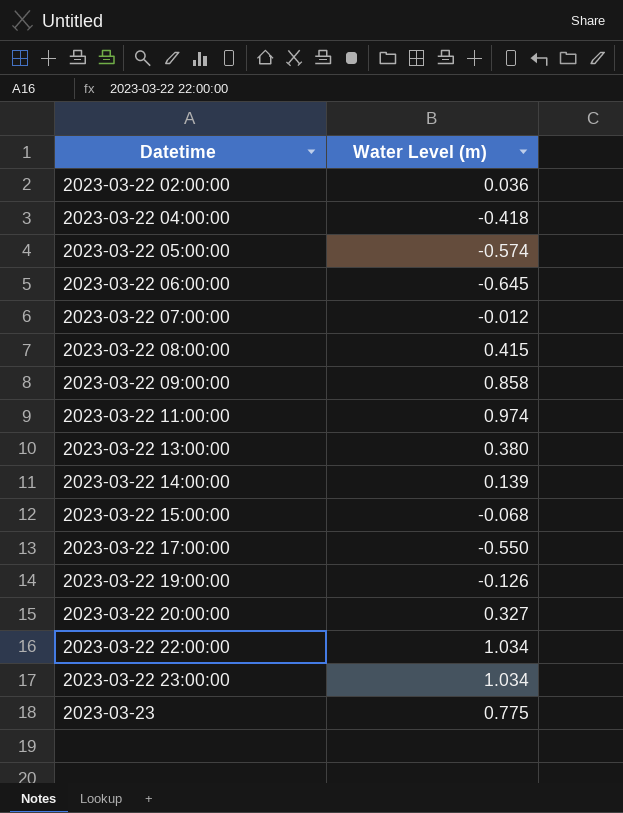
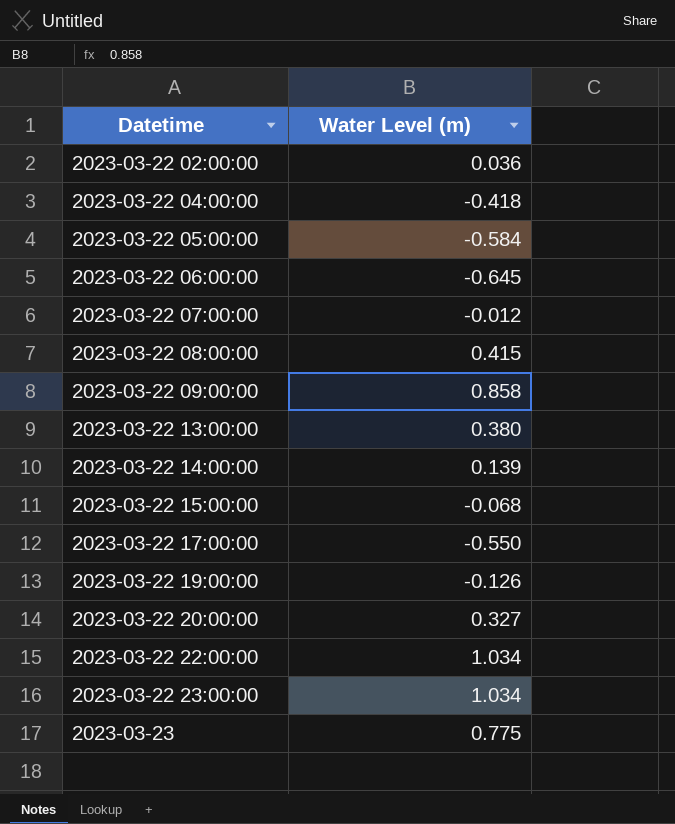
row 2023-03-22 11:00:00: 0.974 -> none
2023-03-22 05:00:00 | Water Level (m): -0.574 -> -0.584

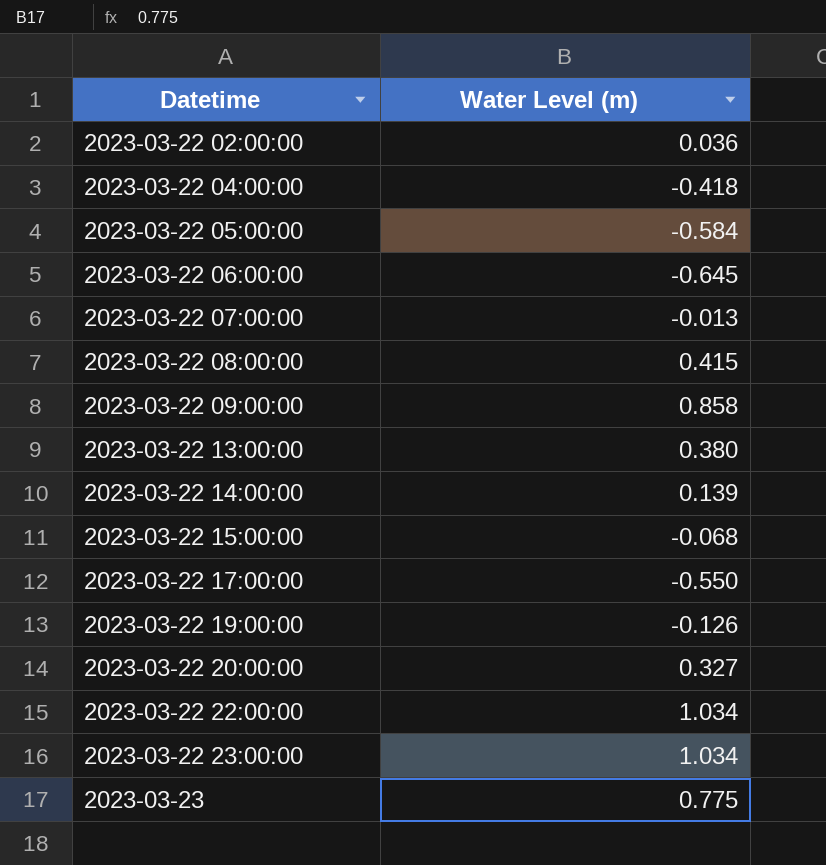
2023-03-22 07:00:00 | Water Level (m): -0.012 -> -0.013

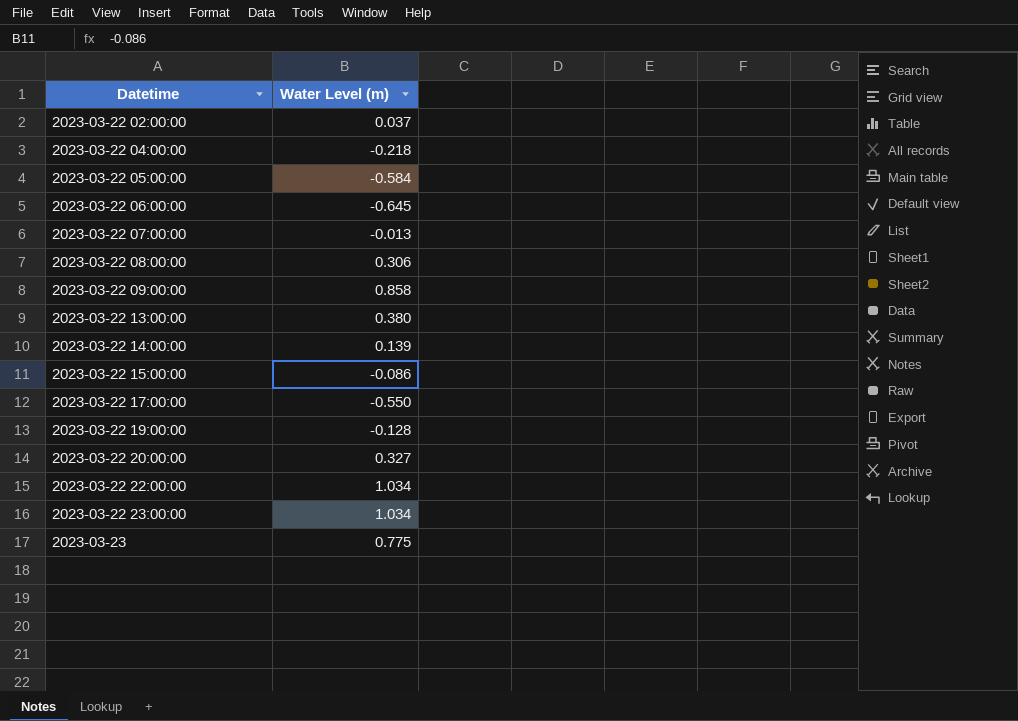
2023-03-22 02:00:00 | Water Level (m): 0.036 -> 0.037
2023-03-22 04:00:00 | Water Level (m): -0.418 -> -0.218
2023-03-22 08:00:00 | Water Level (m): 0.415 -> 0.306
2023-03-22 15:00:00 | Water Level (m): -0.068 -> -0.086
2023-03-22 19:00:00 | Water Level (m): -0.126 -> -0.128

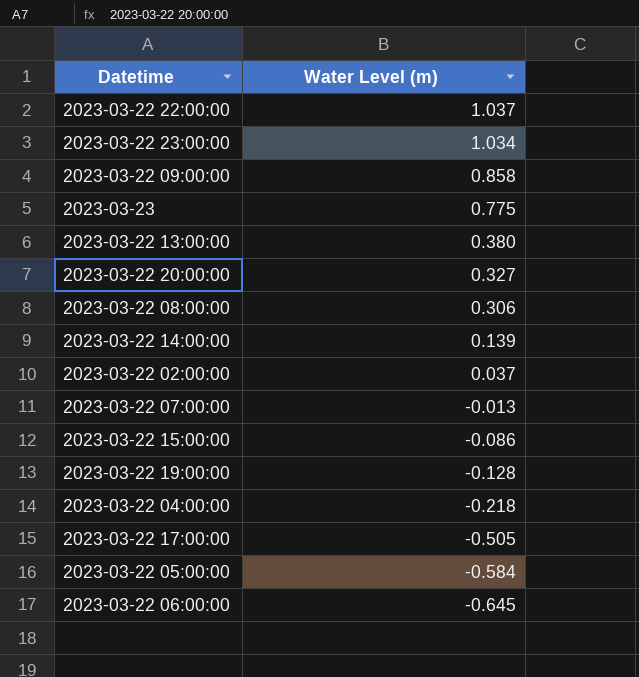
row order: Datetime ascending -> Water Level (m) descending
2023-03-22 22:00:00 | Water Level (m): 1.034 -> 1.037
2023-03-22 17:00:00 | Water Level (m): -0.550 -> -0.505

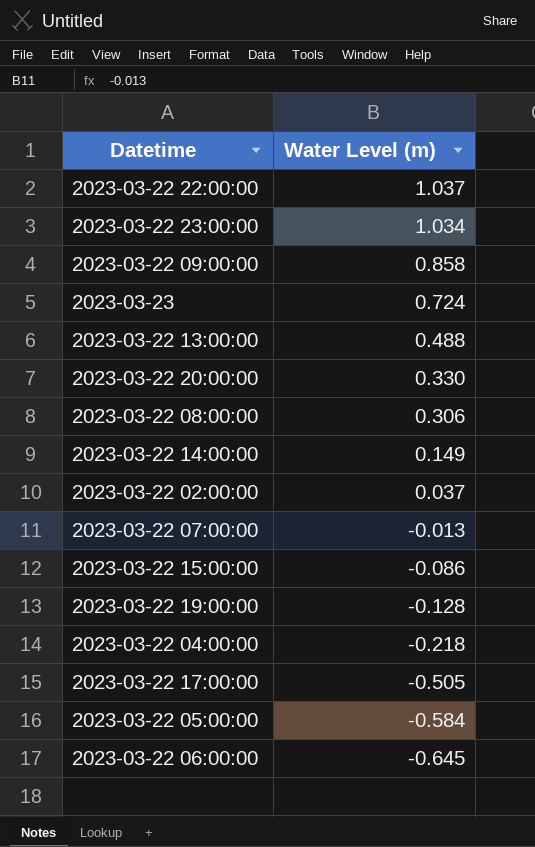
2023-03-23 | Water Level (m): 0.775 -> 0.724
2023-03-22 13:00:00 | Water Level (m): 0.380 -> 0.488
2023-03-22 20:00:00 | Water Level (m): 0.327 -> 0.330
2023-03-22 14:00:00 | Water Level (m): 0.139 -> 0.149

